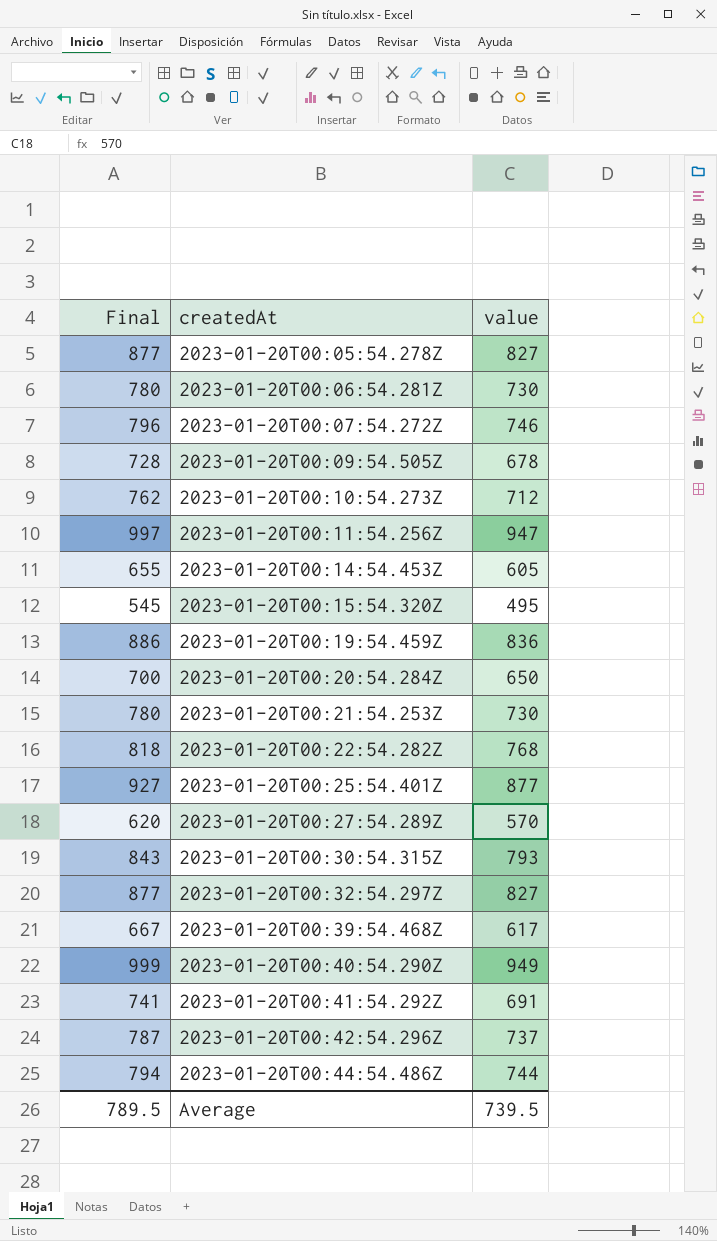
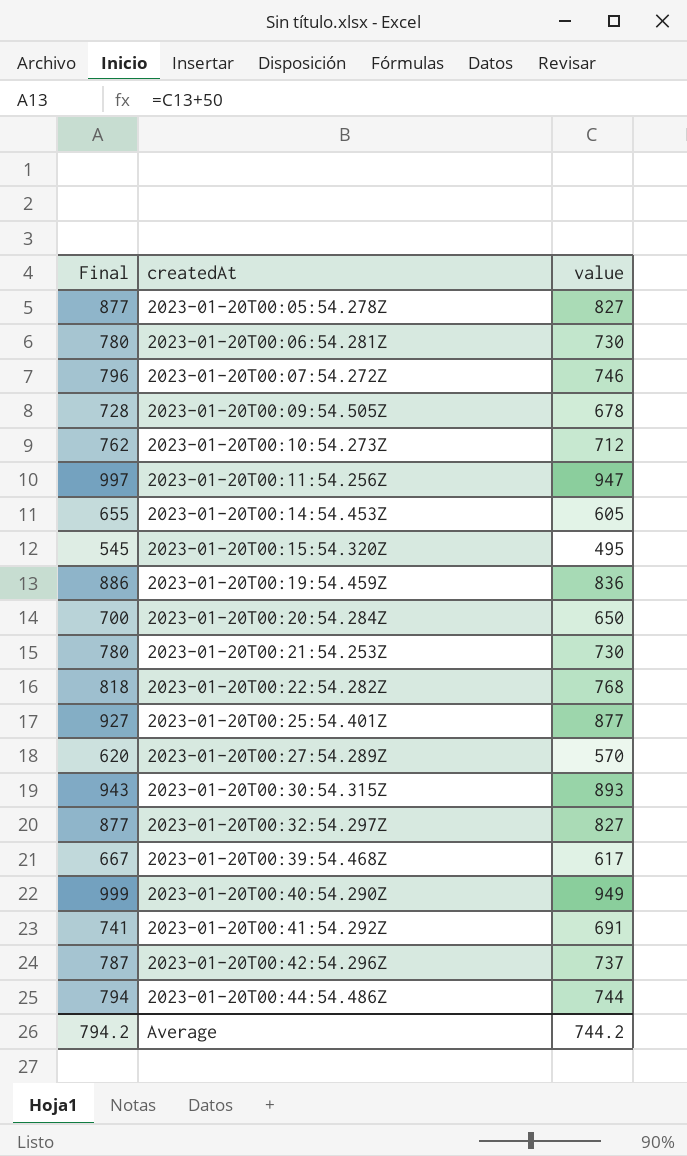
2023-01-20T00:30:54.315Z | Final: 843 -> 943
2023-01-20T00:30:54.315Z | value: 793 -> 893
Average | Final: 789.5 -> 794.2
Average | value: 739.5 -> 744.2

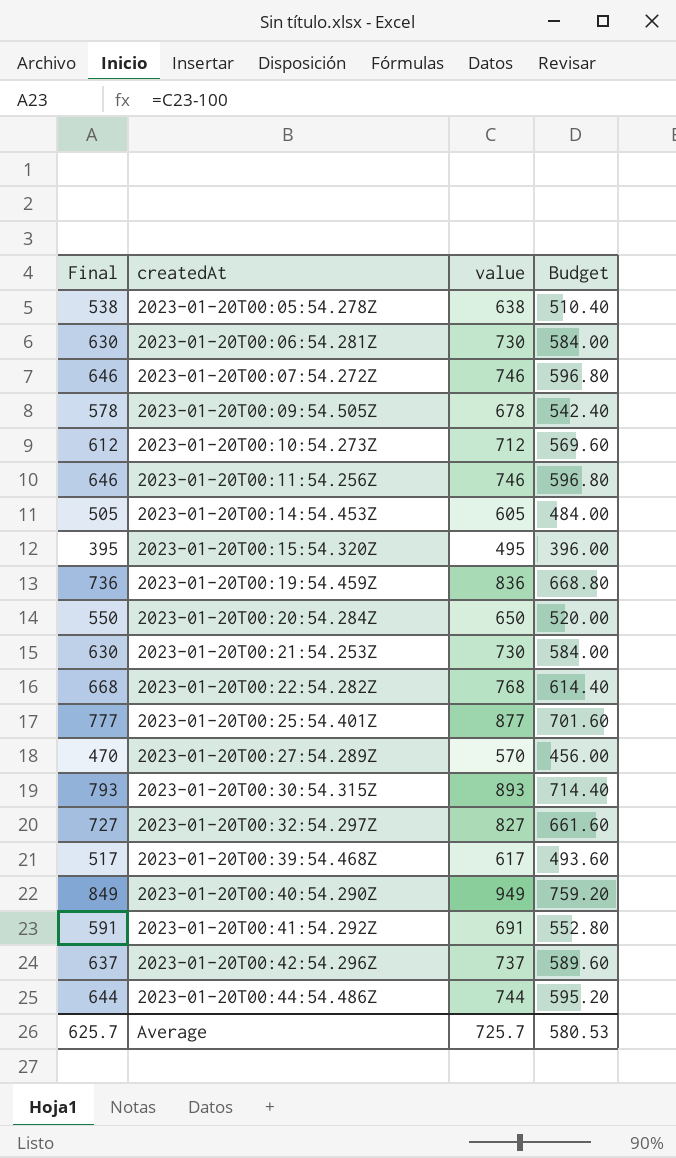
column Final | formula: [value] + 50 -> [value] - 100
column Budget | formula: none -> [value] * 0.8
2023-01-20T00:05:54.278Z | value: 827 -> 638
2023-01-20T00:11:54.256Z | value: 947 -> 746
Average | Final: 794.2 -> 625.7
Average | value: 744.2 -> 725.7

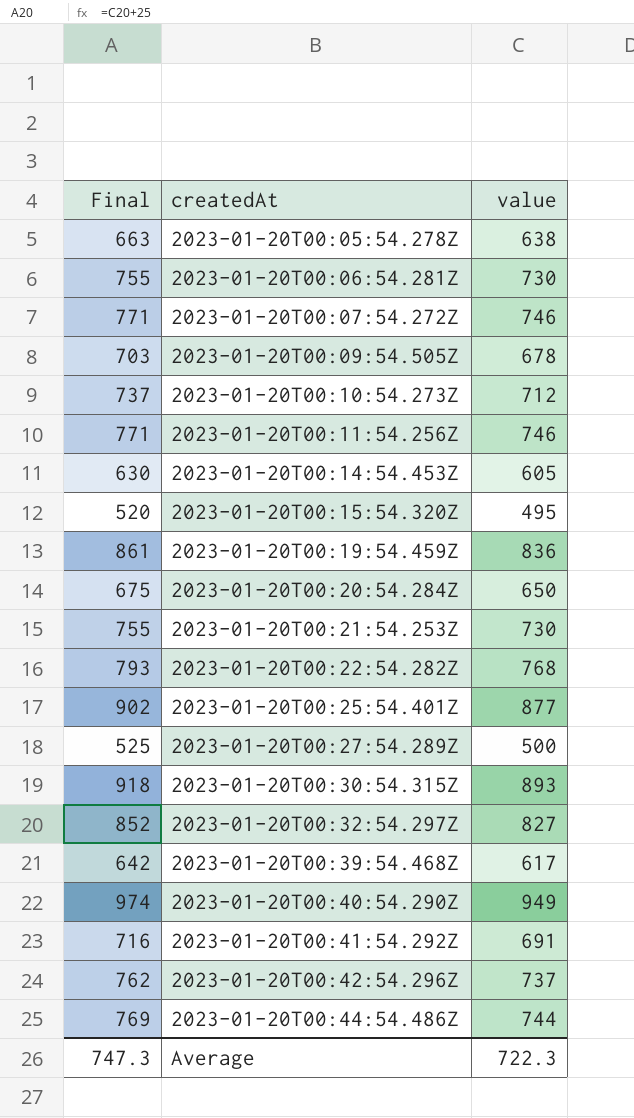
column Budget | formula: [value] * 0.8 -> none
column Final | formula: [value] - 100 -> [value] + 25
2023-01-20T00:27:54.289Z | value: 570 -> 500
Average | Final: 625.7 -> 747.3
Average | value: 725.7 -> 722.3

